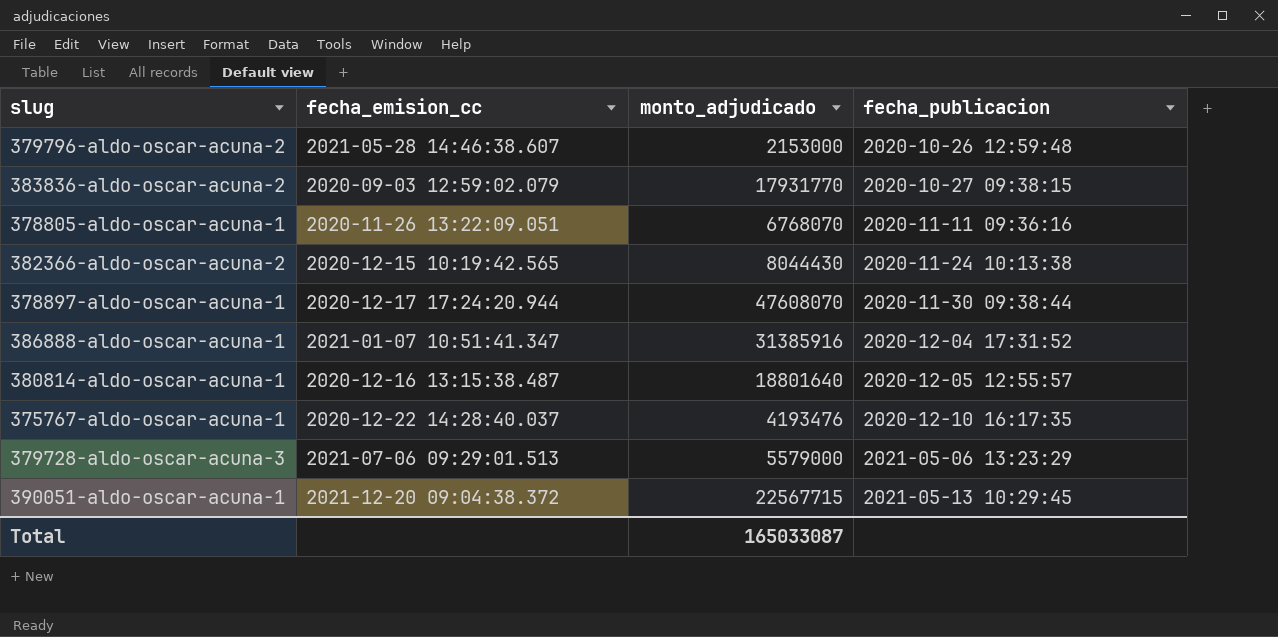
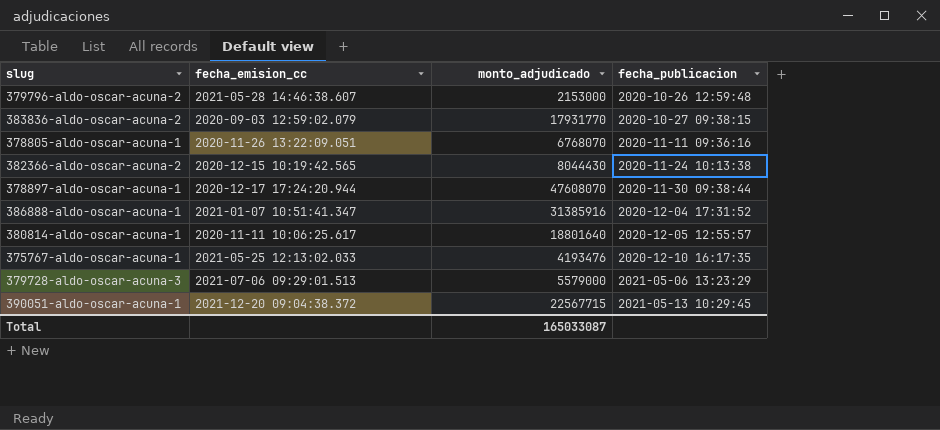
380814-aldo-oscar-acuna-1 | fecha_emision_cc: 2020-12-16 13:15:38.487 -> 2020-11-11 10:06:25.617
375767-aldo-oscar-acuna-1 | fecha_emision_cc: 2020-12-22 14:28:40.037 -> 2021-05-25 12:13:02.033

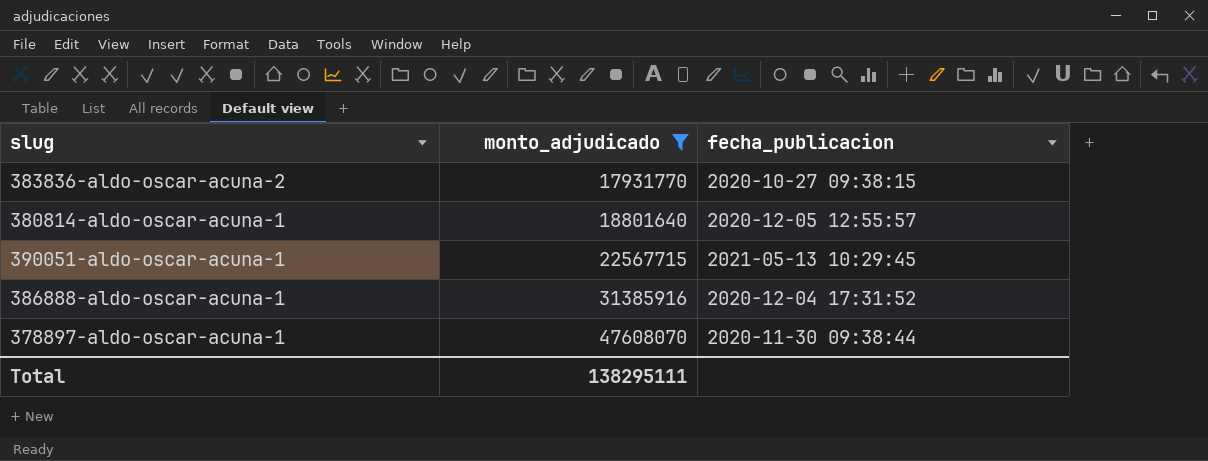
filter: none -> monto_adjudicado >= 17931770
row order: fecha_publicacion ascending -> monto_adjudicado ascending
column fecha_emision_cc | position: 2 -> none
Total | monto_adjudicado: 165033087 -> 138295111

